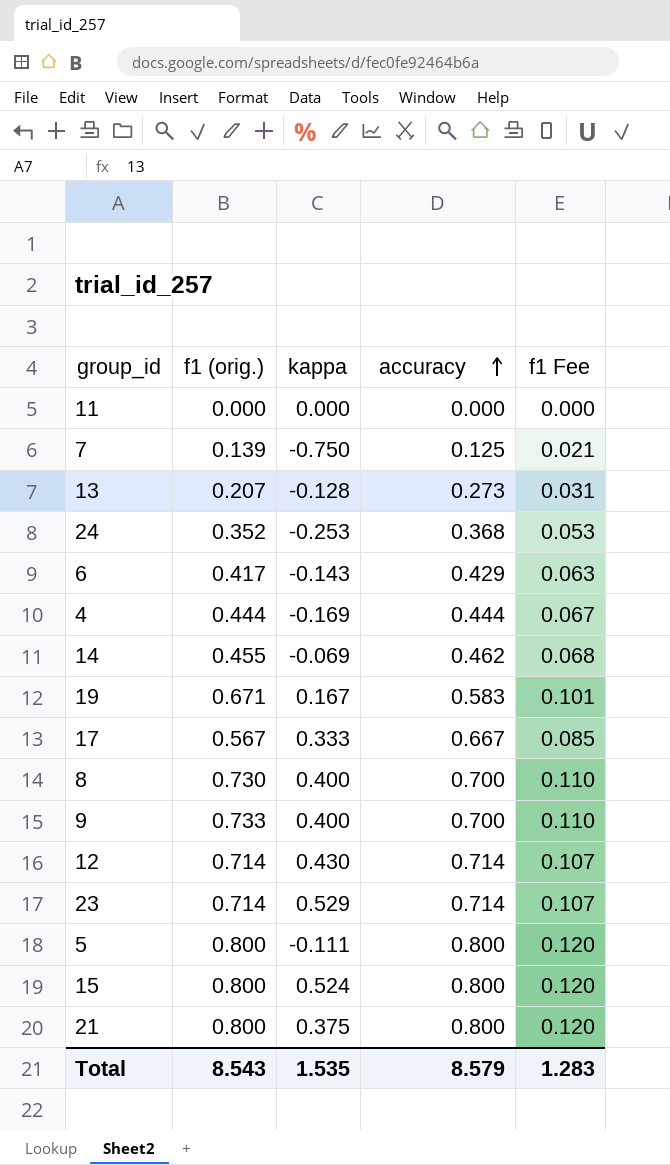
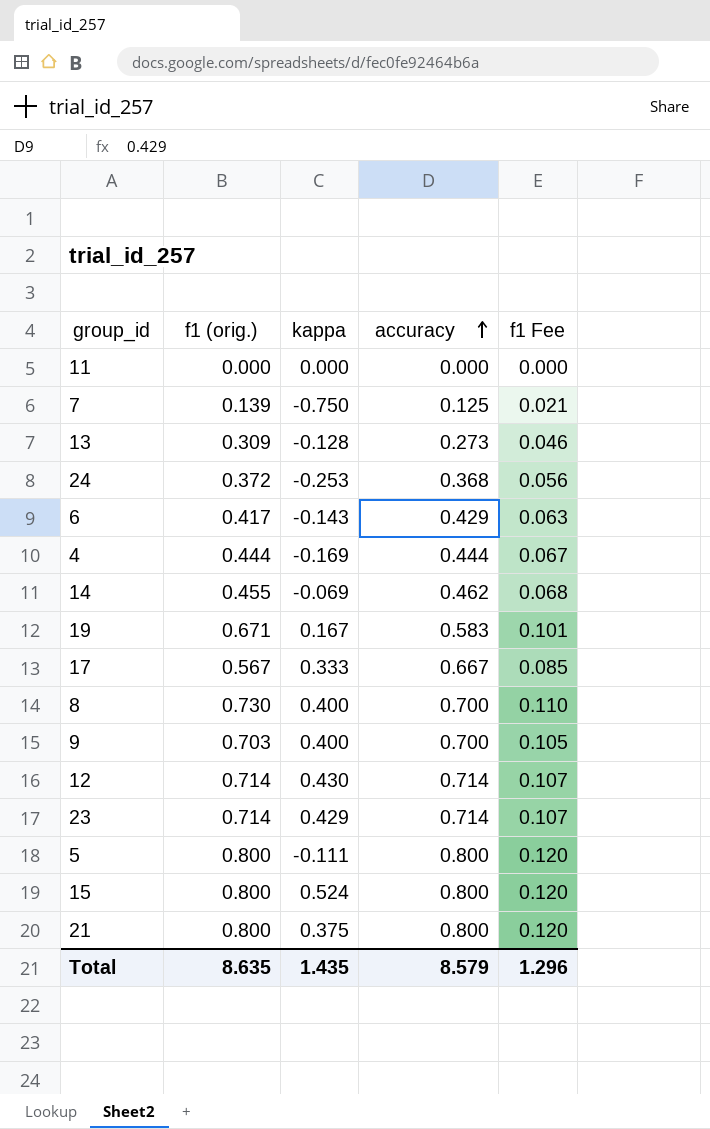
13 | f1 (orig.): 0.207 -> 0.309
13 | f1 Fee: 0.031 -> 0.046
24 | f1 (orig.): 0.352 -> 0.372
24 | f1 Fee: 0.053 -> 0.056
9 | f1 (orig.): 0.733 -> 0.703
9 | f1 Fee: 0.110 -> 0.105
23 | kappa: 0.529 -> 0.429
Total | f1 (orig.): 8.543 -> 8.635
Total | kappa: 1.535 -> 1.435
Total | f1 Fee: 1.283 -> 1.296

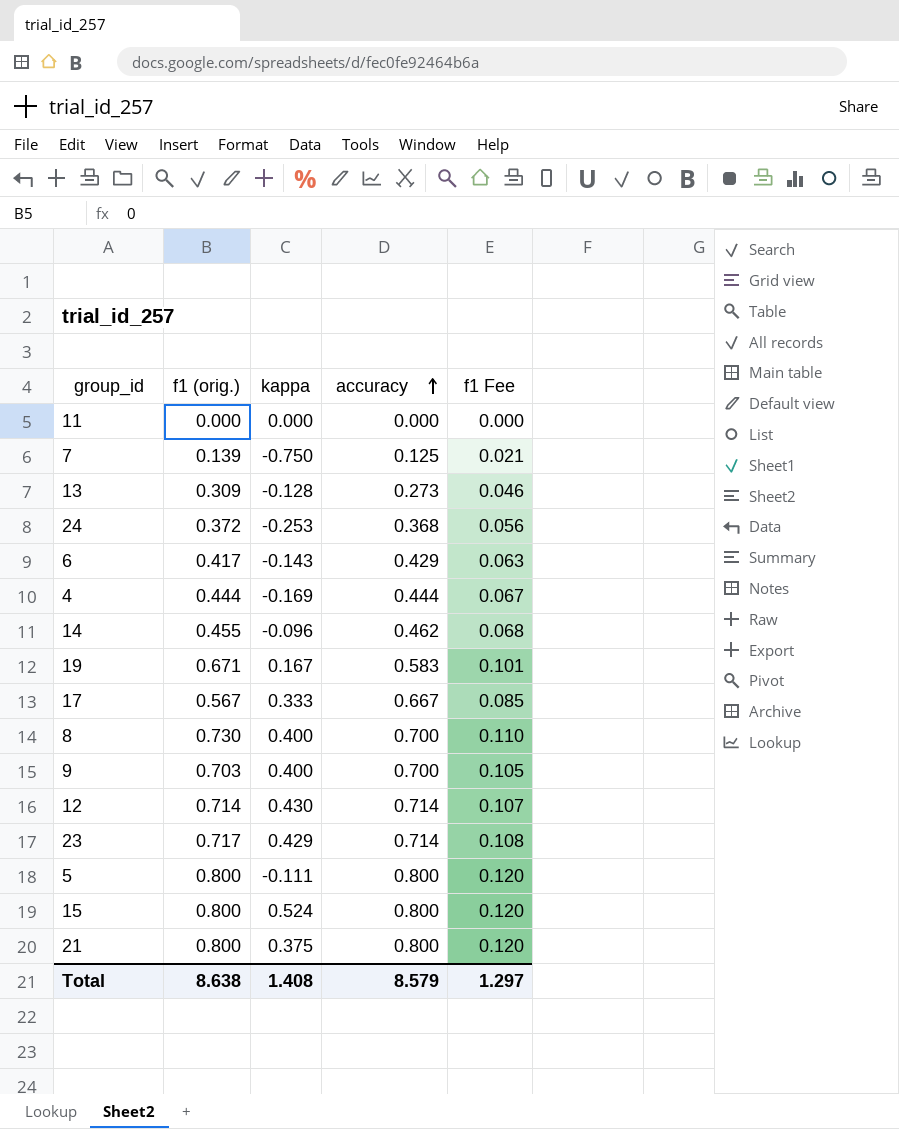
14 | kappa: -0.069 -> -0.096
23 | f1 (orig.): 0.714 -> 0.717
23 | f1 Fee: 0.107 -> 0.108
Total | f1 (orig.): 8.635 -> 8.638
Total | kappa: 1.435 -> 1.408
Total | f1 Fee: 1.296 -> 1.297

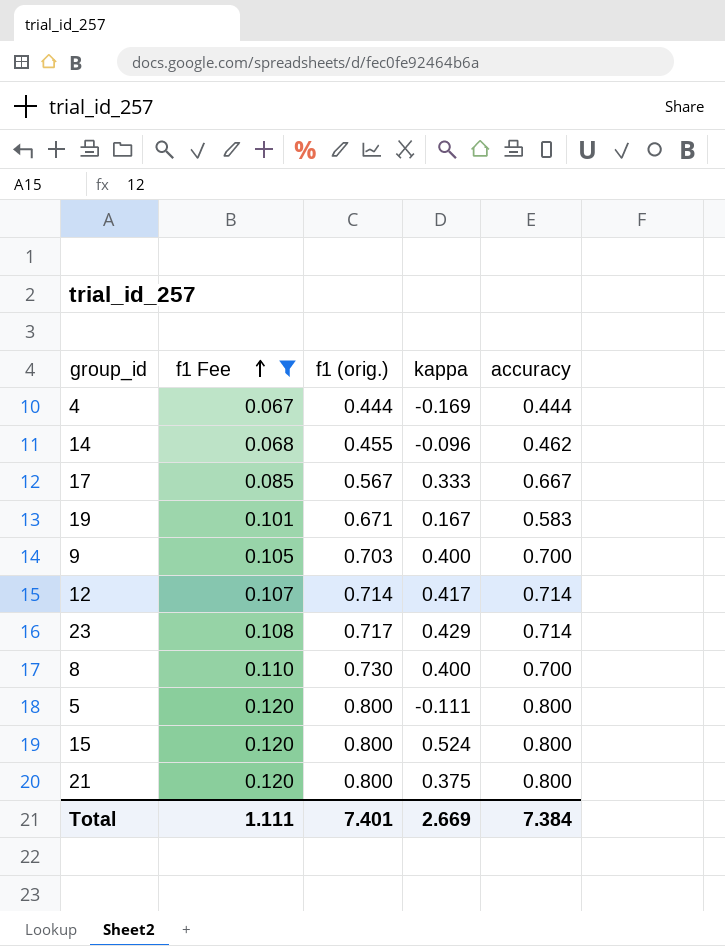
filter: none -> f1 Fee >= 0.067
row order: accuracy ascending -> f1 Fee ascending
column f1 Fee | position: 5 -> 2
12 | kappa: 0.430 -> 0.417
Total | f1 Fee: 1.297 -> 1.111
Total | f1 (orig.): 8.638 -> 7.401
Total | kappa: 1.408 -> 2.669
Total | accuracy: 8.579 -> 7.384

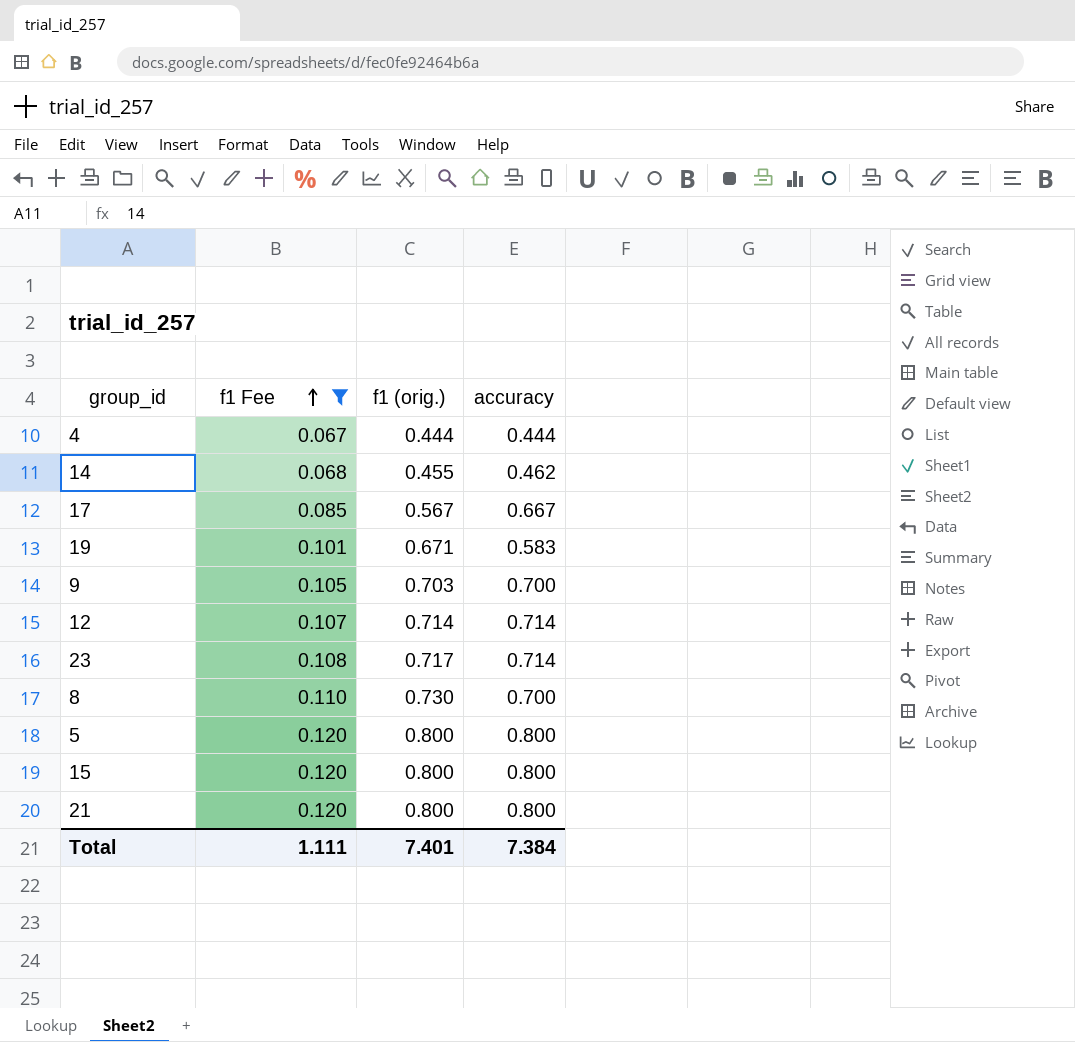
column kappa | position: 4 -> none

